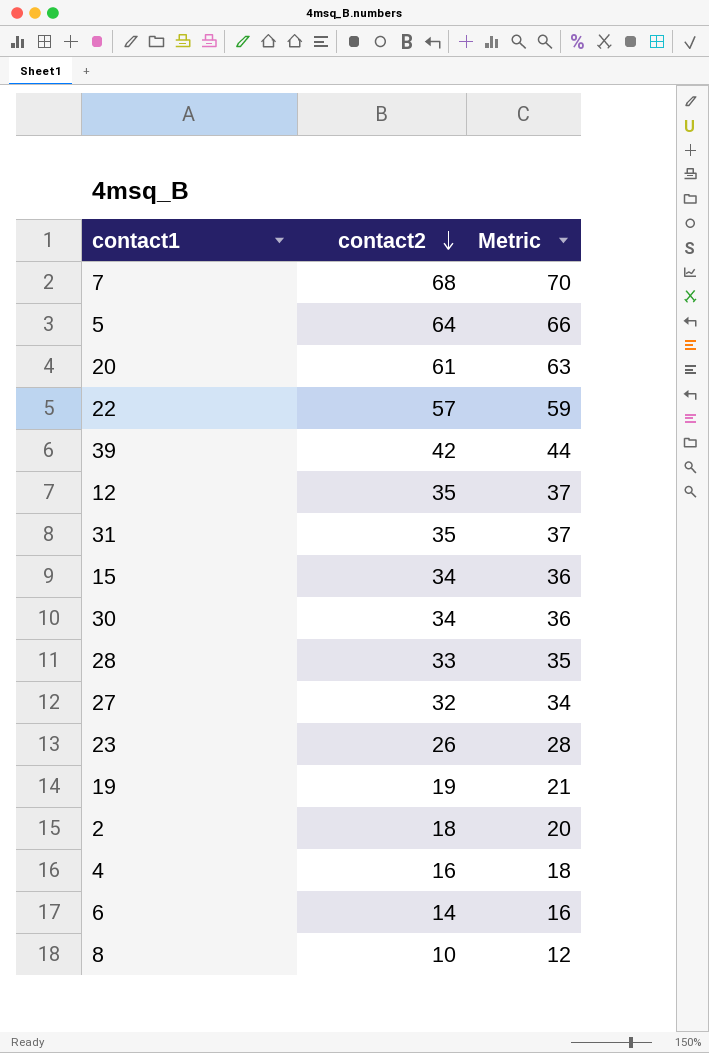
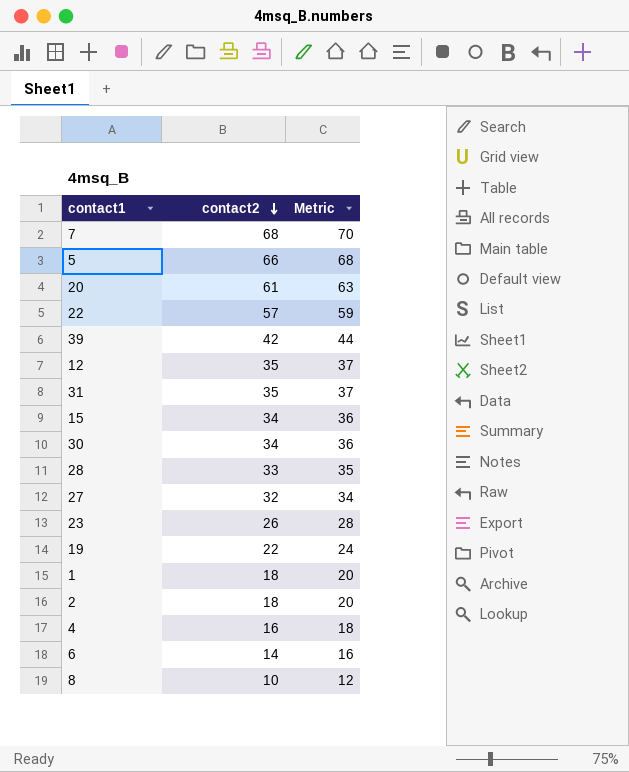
5 | contact2: 64 -> 66
5 | Metric: 66 -> 68
19 | contact2: 19 -> 22
19 | Metric: 21 -> 24
row 1: none -> 18 | 20

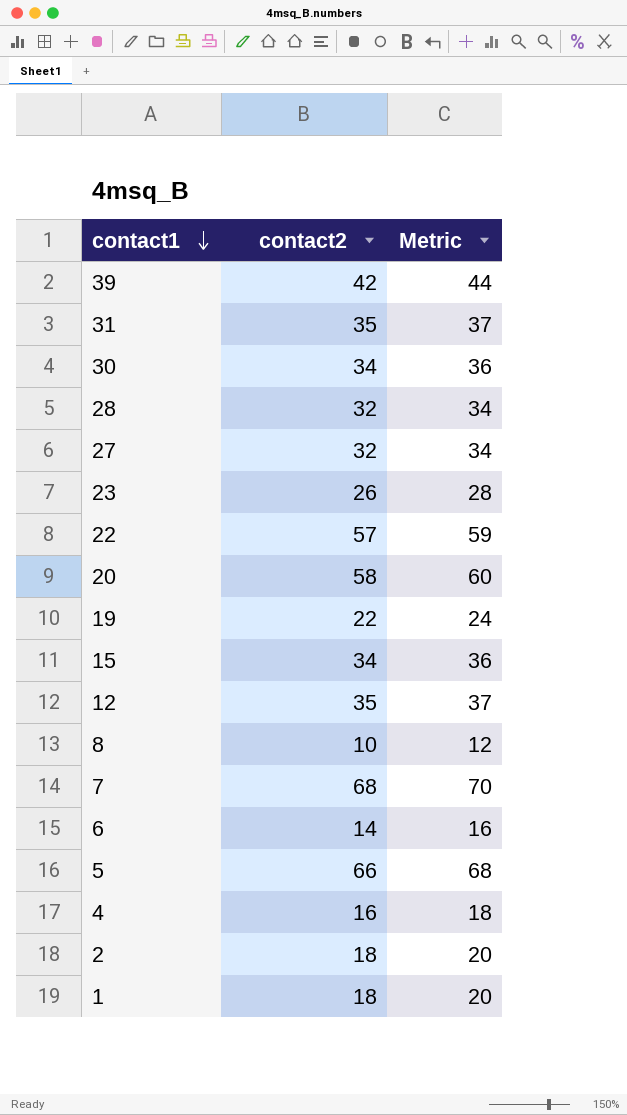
row order: contact2 descending -> contact1 descending
28 | contact2: 33 -> 32
28 | Metric: 35 -> 34
20 | contact2: 61 -> 58
20 | Metric: 63 -> 60

